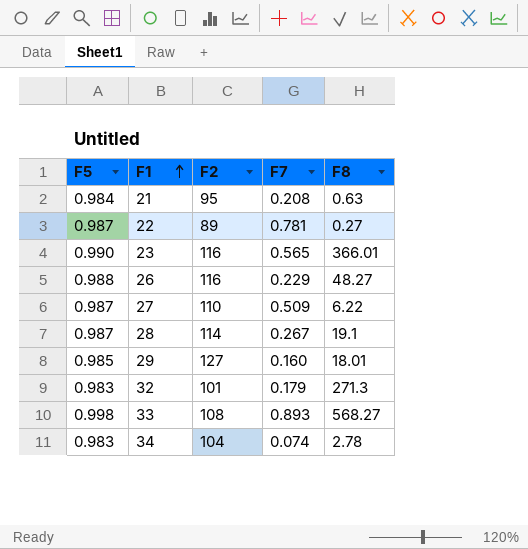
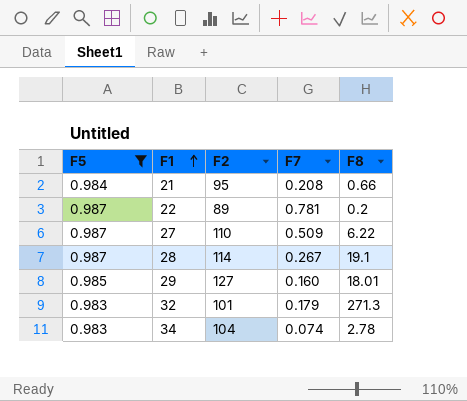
filter: none -> F5 <= 0.987
21 | F8: 0.63 -> 0.66
22 | F8: 0.27 -> 0.2

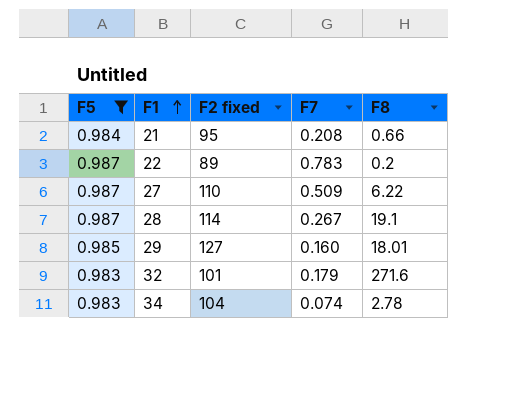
column name: F2 -> F2 fixed
22 | F7: 0.781 -> 0.783
32 | F8: 271.3 -> 271.6

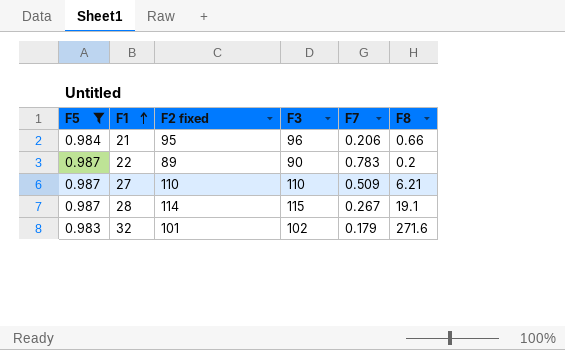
column F3 | position: none -> 4
row 29: 0.985 | 127 | 0.160 | 18.01 -> none
row 34: 0.983 | 104 | 0.074 | 2.78 -> none
21 | F7: 0.208 -> 0.206
27 | F8: 6.22 -> 6.21

